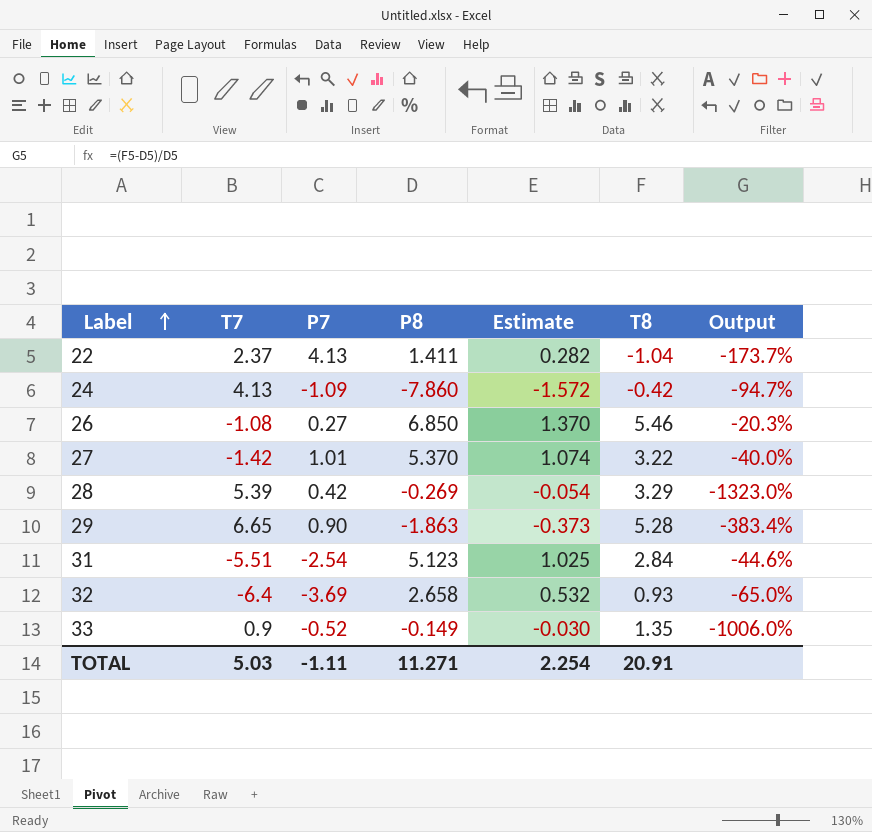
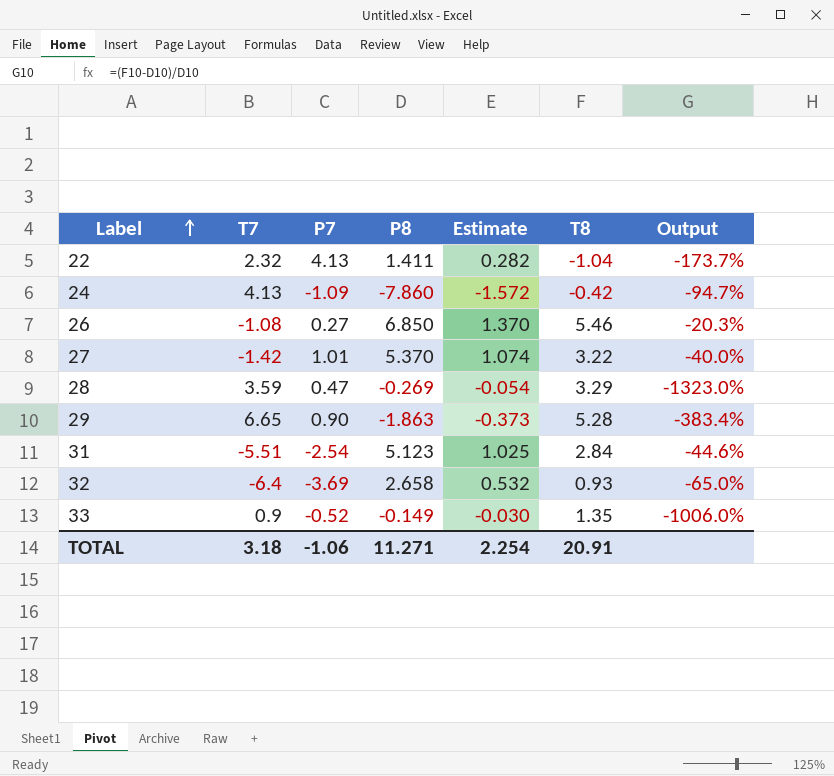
22 | T7: 2.37 -> 2.32
28 | T7: 5.39 -> 3.59
28 | P7: 0.42 -> 0.47
TOTAL | T7: 5.03 -> 3.18
TOTAL | P7: -1.11 -> -1.06

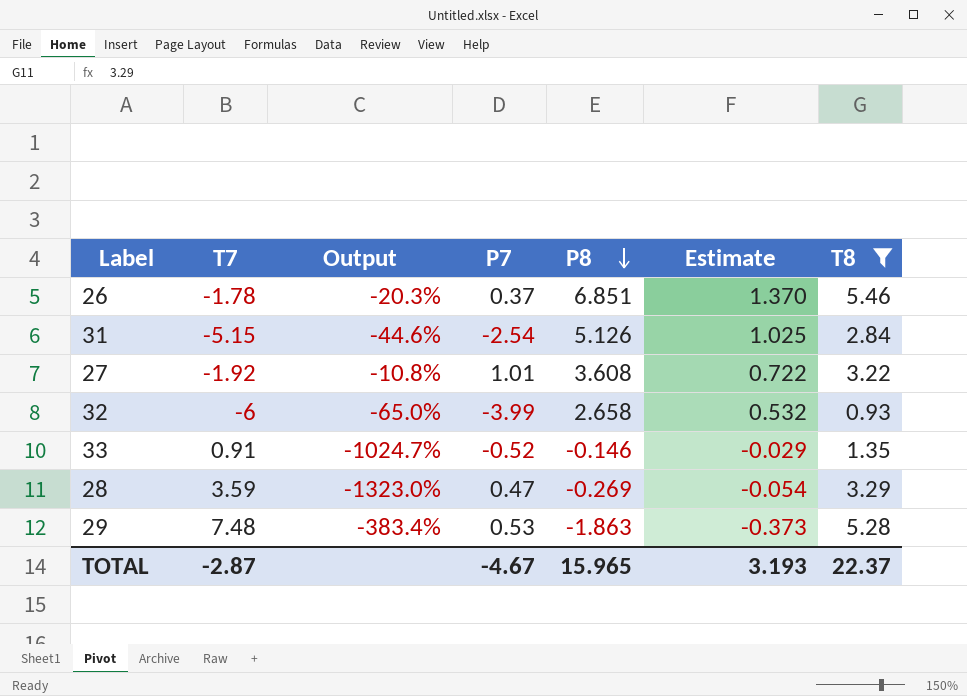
filter: none -> T8 >= 0.93
row order: Label ascending -> P8 descending
column Output | position: 7 -> 3
26 | T7: -1.08 -> -1.78
26 | P7: 0.27 -> 0.37
26 | P8: 6.850 -> 6.851
31 | T7: -5.51 -> -5.15
31 | P8: 5.123 -> 5.126
27 | T7: -1.42 -> -1.92
27 | Output: -40.0% -> -10.8%
27 | P8: 5.370 -> 3.608
27 | Estimate: 1.074 -> 0.722
32 | T7: -6.4 -> -6
32 | P7: -3.69 -> -3.99
33 | T7: 0.9 -> 0.91
33 | Output: -1006.0% -> -1024.7%
33 | P8: -0.149 -> -0.146
33 | Estimate: -0.030 -> -0.029
29 | T7: 6.65 -> 7.48
29 | P7: 0.90 -> 0.53
TOTAL | T7: 3.18 -> -2.87
TOTAL | P7: -1.06 -> -4.67
TOTAL | P8: 11.271 -> 15.965
TOTAL | Estimate: 2.254 -> 3.193
TOTAL | T8: 20.91 -> 22.37

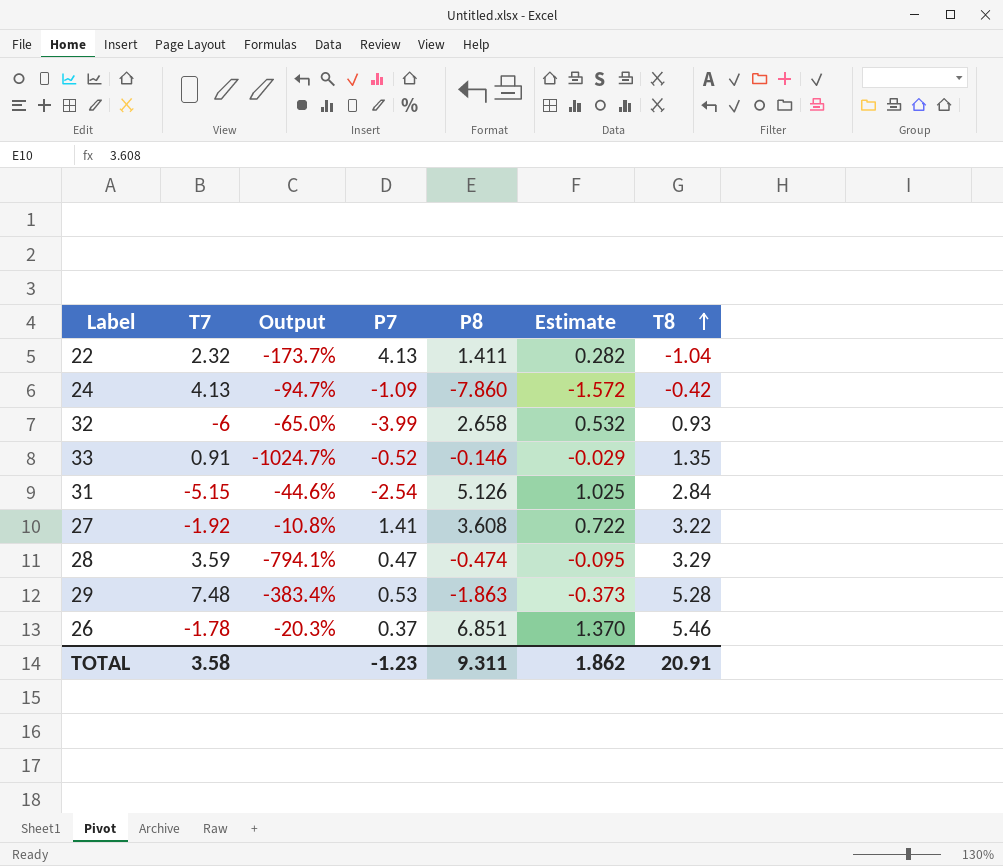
filter: T8 >= 0.93 -> none
row order: P8 descending -> T8 ascending
27 | P7: 1.01 -> 1.41
28 | Output: -1323.0% -> -794.1%
28 | P8: -0.269 -> -0.474
28 | Estimate: -0.054 -> -0.095
TOTAL | T7: -2.87 -> 3.58
TOTAL | P7: -4.67 -> -1.23
TOTAL | P8: 15.965 -> 9.311
TOTAL | Estimate: 3.193 -> 1.862
TOTAL | T8: 22.37 -> 20.91

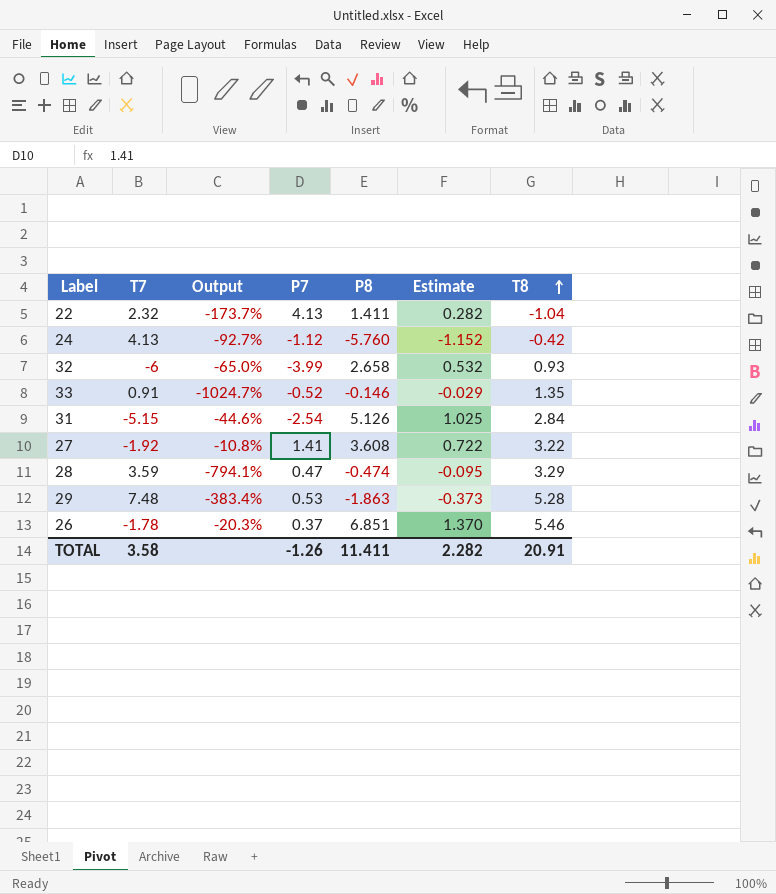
24 | Output: -94.7% -> -92.7%
24 | P7: -1.09 -> -1.12
24 | P8: -7.860 -> -5.760
24 | Estimate: -1.572 -> -1.152
TOTAL | P7: -1.23 -> -1.26
TOTAL | P8: 9.311 -> 11.411
TOTAL | Estimate: 1.862 -> 2.282

